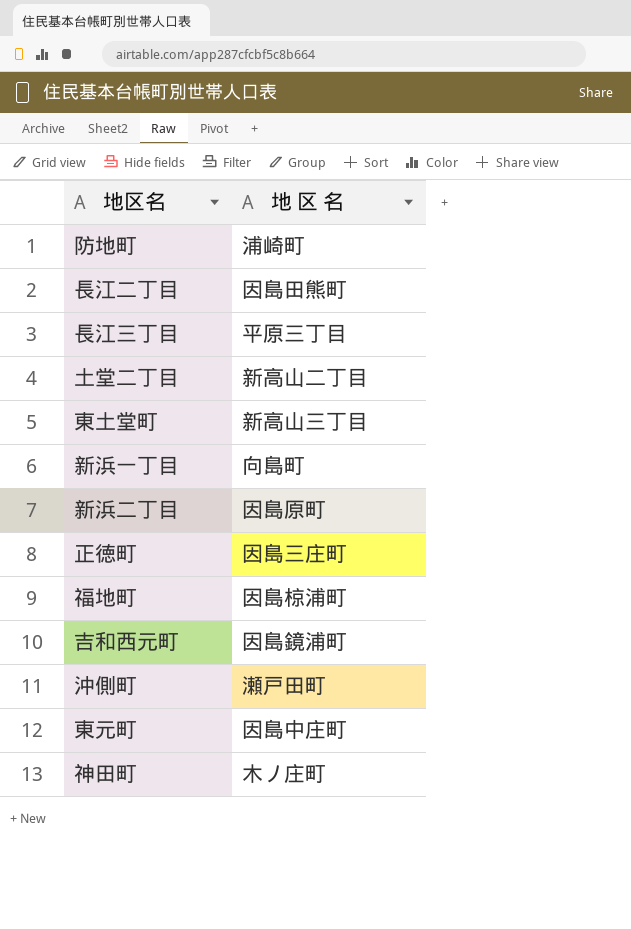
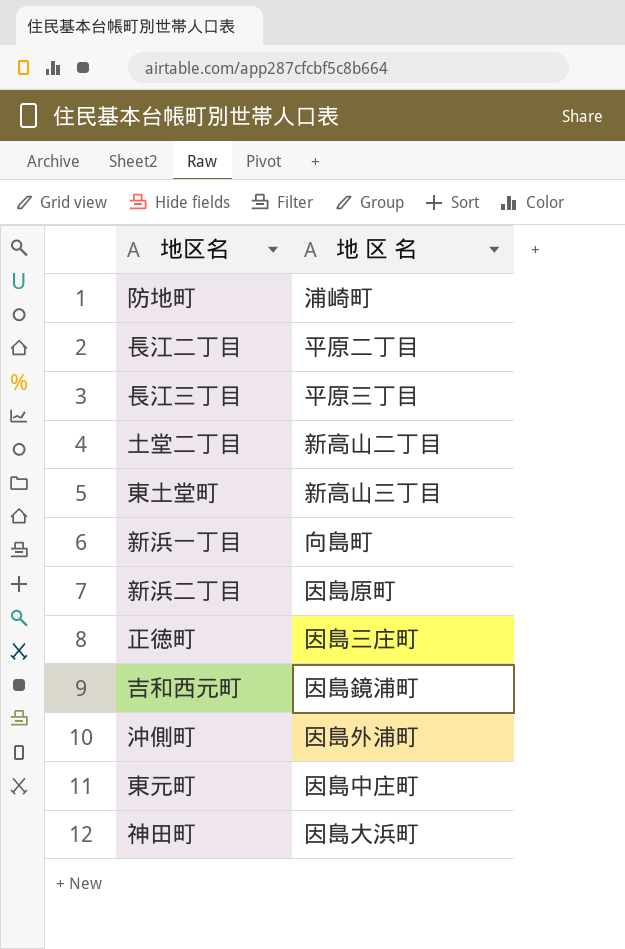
row 福地町: 因島椋浦町 -> none
長江二丁目 | 地 区 名: 因島田熊町 -> 平原二丁目
沖側町 | 地 区 名: 瀬戸田町 -> 因島外浦町
神田町 | 地 区 名: 木ノ庄町 -> 因島大浜町

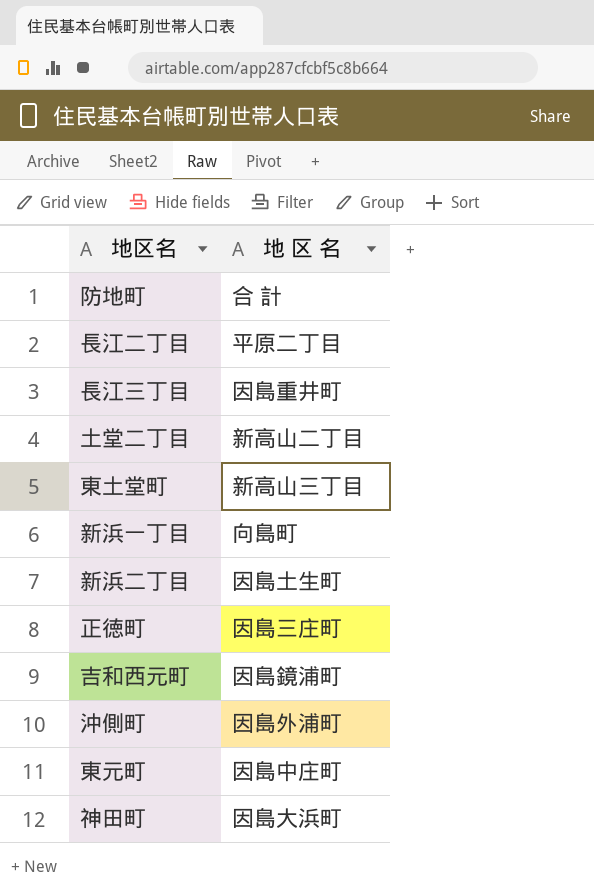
防地町 | 地 区 名: 浦崎町 -> 合 計
長江三丁目 | 地 区 名: 平原三丁目 -> 因島重井町
新浜二丁目 | 地 区 名: 因島原町 -> 因島土生町

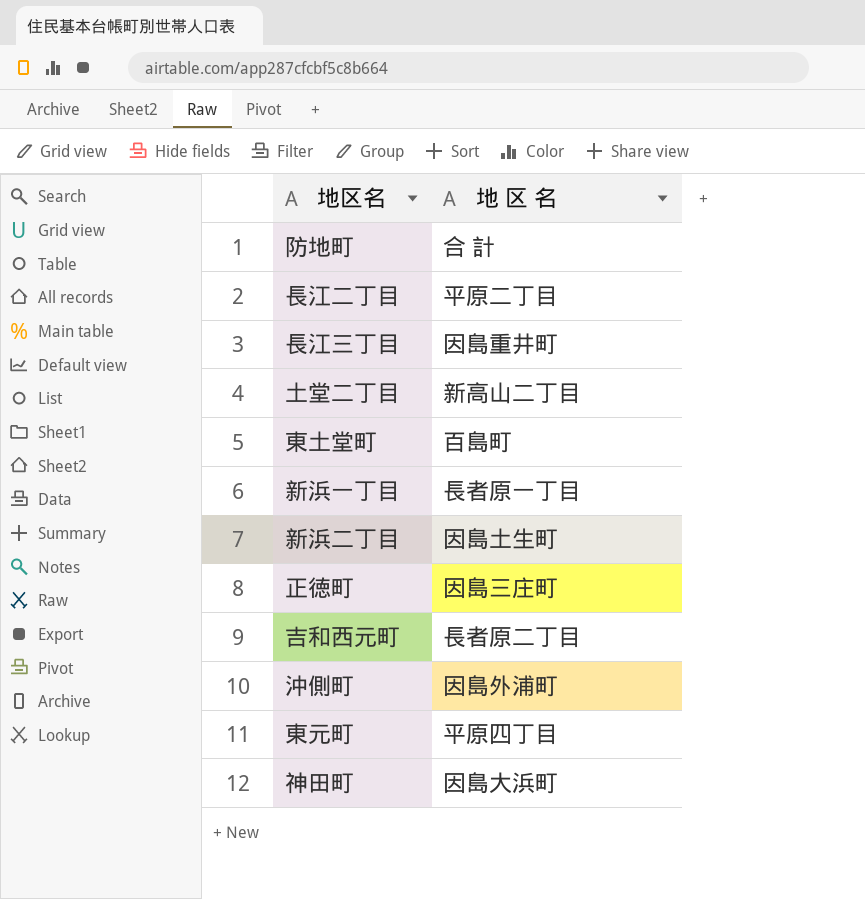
東土堂町 | 地 区 名: 新高山三丁目 -> 百島町
新浜一丁目 | 地 区 名: 向島町 -> 長者原一丁目
吉和西元町 | 地 区 名: 因島鏡浦町 -> 長者原二丁目
東元町 | 地 区 名: 因島中庄町 -> 平原四丁目

